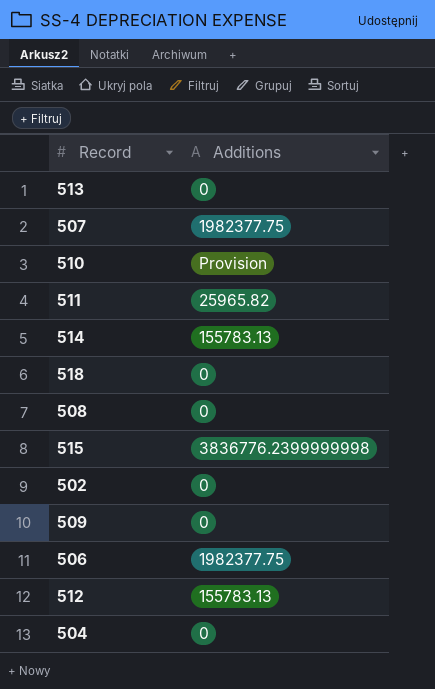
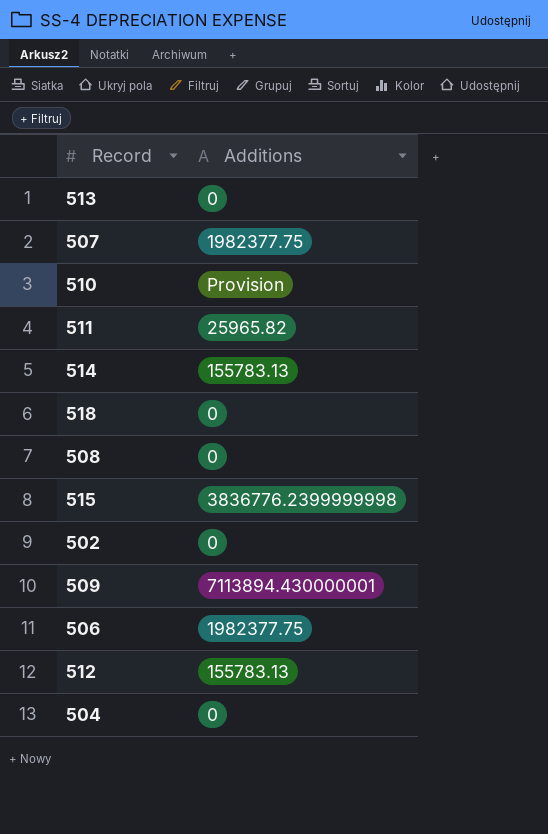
509 | Additions: 0 -> 7113894.430000001

